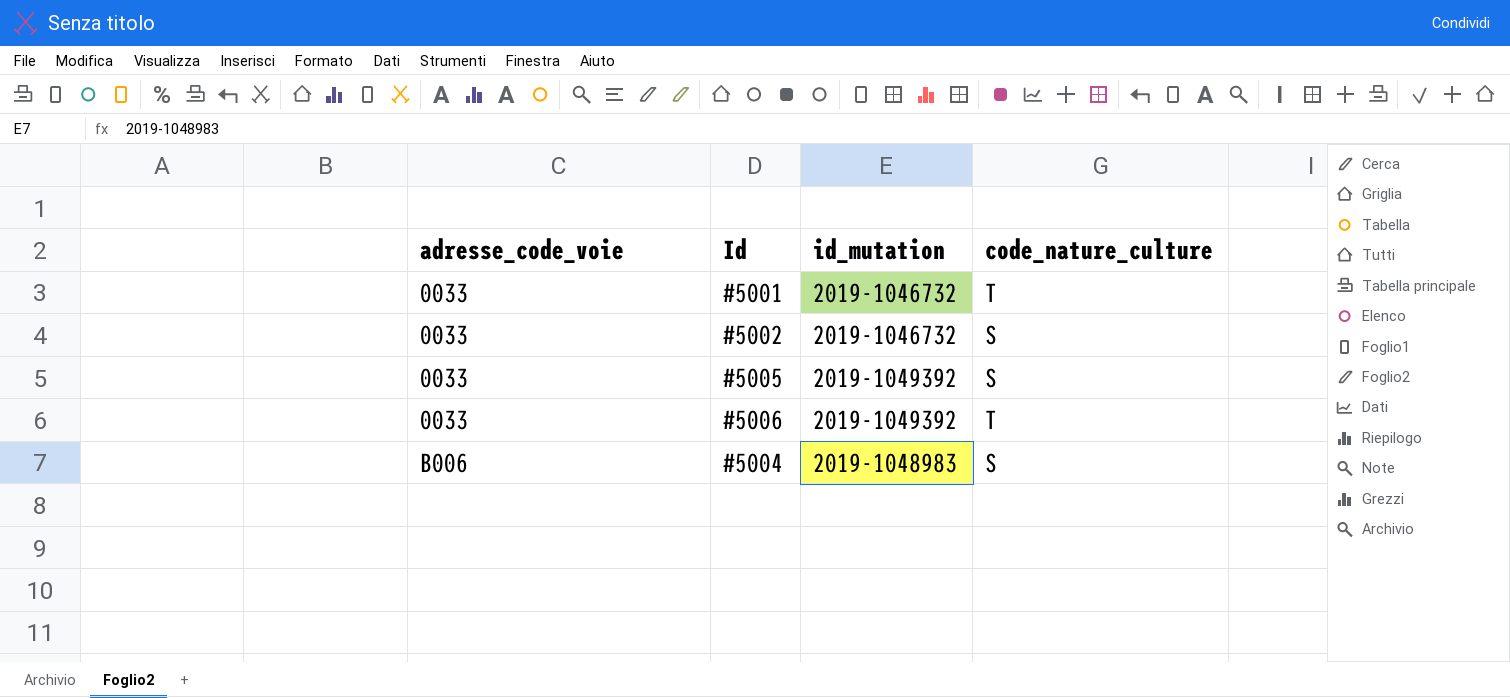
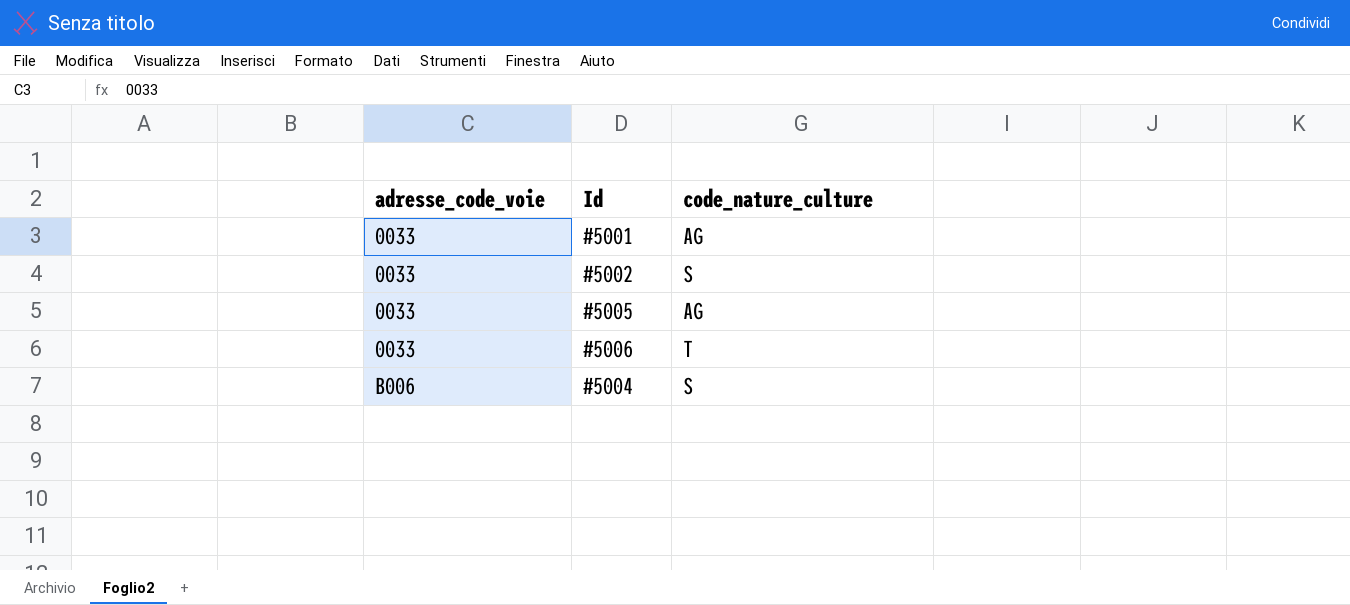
column id_mutation | position: 3 -> none
#5001 | code_nature_culture: T -> AG
#5005 | code_nature_culture: S -> AG

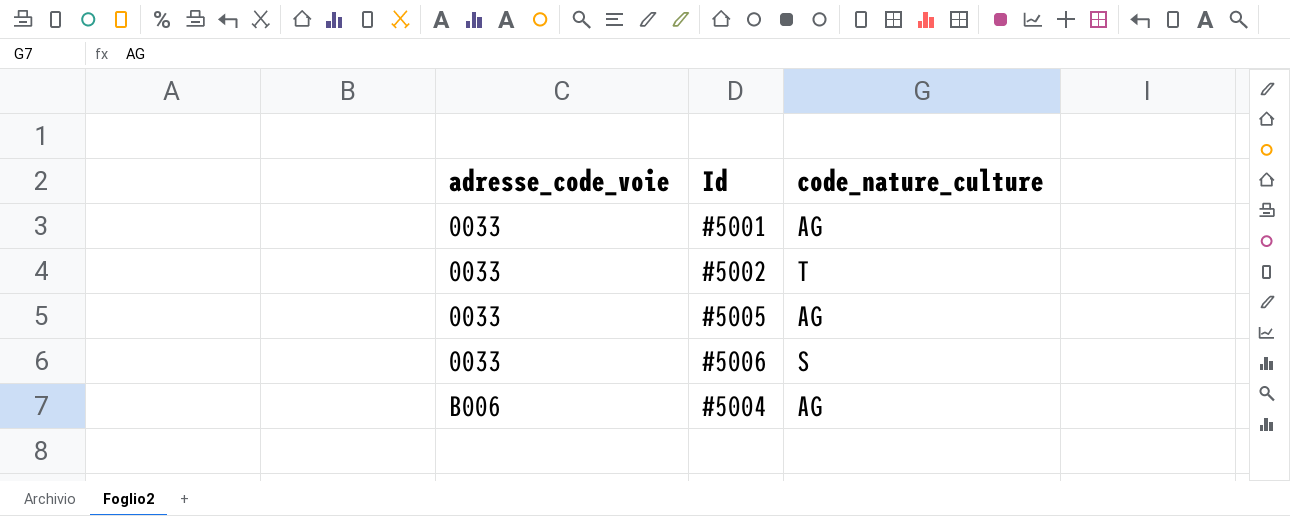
#5002 | code_nature_culture: S -> T
#5006 | code_nature_culture: T -> S
#5004 | code_nature_culture: S -> AG

